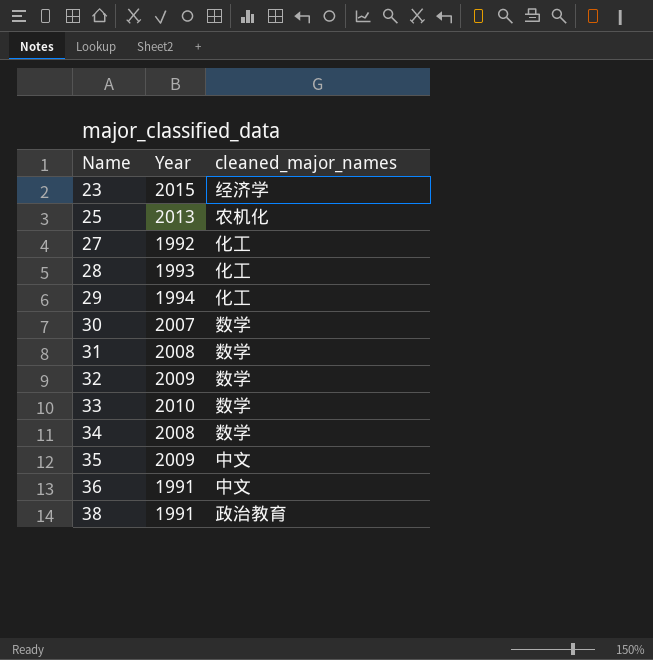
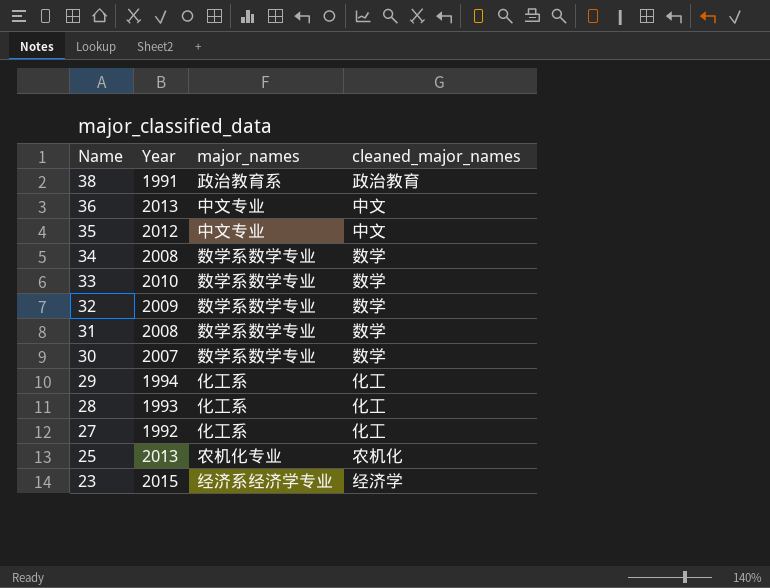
row order: Name ascending -> Name descending
column major_names | position: none -> 3
36 | Year: 1991 -> 2013
35 | Year: 2009 -> 2012

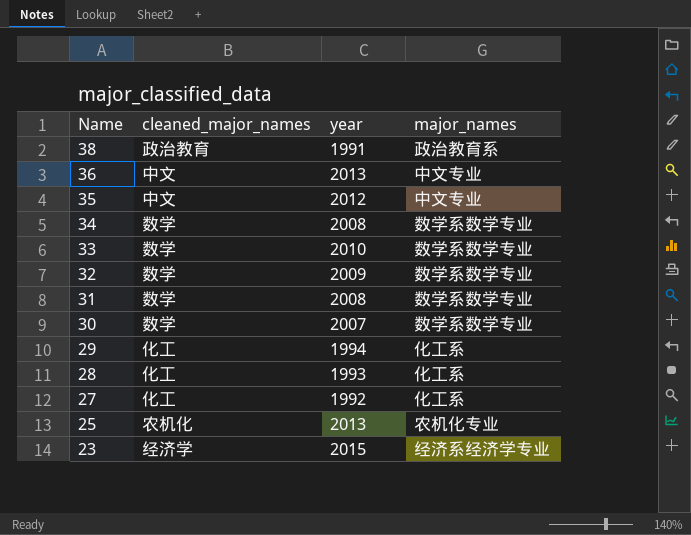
column cleaned_major_names | position: 4 -> 2
column name: Year -> year

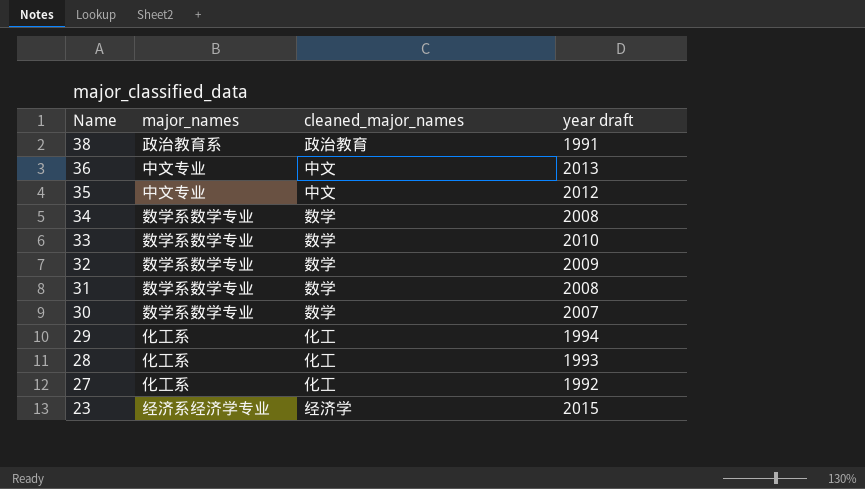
column major_names | position: 4 -> 2
column name: year -> year draft
row 25: 农机化 | 2013 | 农机化专业 -> none

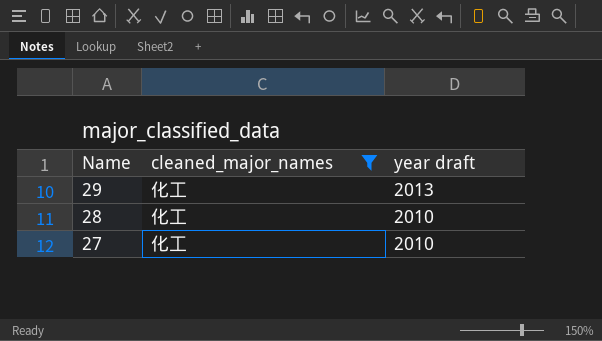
filter: none -> cleaned_major_names = 化工
column major_names | position: 2 -> none
29 | year draft: 1994 -> 2013
28 | year draft: 1993 -> 2010
27 | year draft: 1992 -> 2010

